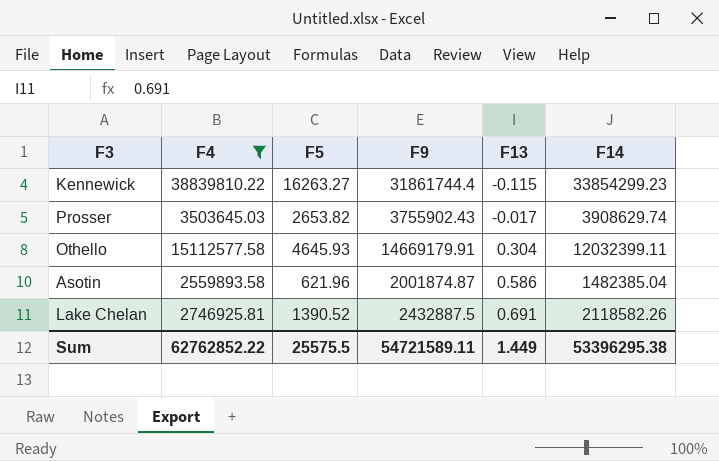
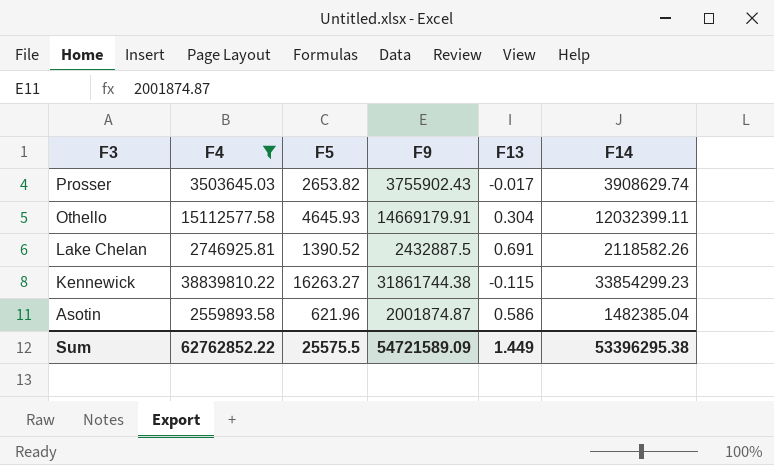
row order: F13 ascending -> F3 descending
Kennewick | F9: 31861744.4 -> 31861744.38
Sum | F9: 54721589.11 -> 54721589.09

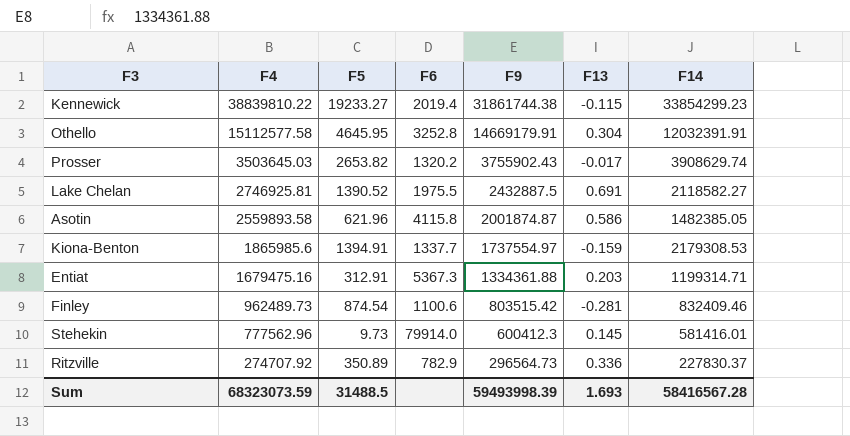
filter: F4 >= 2559893.58 -> none
row order: F3 descending -> F4 descending
column F6 | formula: none -> [F4] / [F5]
Kennewick | F5: 16263.27 -> 19233.27
Othello | F5: 4645.93 -> 4645.95
Othello | F14: 12032399.11 -> 12032391.91
Lake Chelan | F14: 2118582.26 -> 2118582.27
Asotin | F14: 1482385.04 -> 1482385.05
Sum | F4: 62762852.22 -> 68323073.59
Sum | F5: 25575.5 -> 31488.5
Sum | F9: 54721589.09 -> 59493998.39
Sum | F13: 1.449 -> 1.693
Sum | F14: 53396295.38 -> 58416567.28

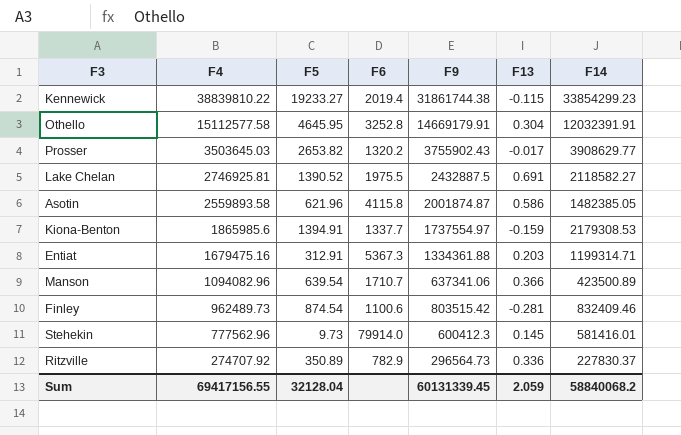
Prosser | F14: 3908629.74 -> 3908629.77
row Manson: none -> 1094082.96 | 639.54 | 1710.7 | 637341.06 | 0.366 | 423500.89
Sum | F4: 68323073.59 -> 69417156.55
Sum | F5: 31488.5 -> 32128.04
Sum | F9: 59493998.39 -> 60131339.45
Sum | F13: 1.693 -> 2.059
Sum | F14: 58416567.28 -> 58840068.2

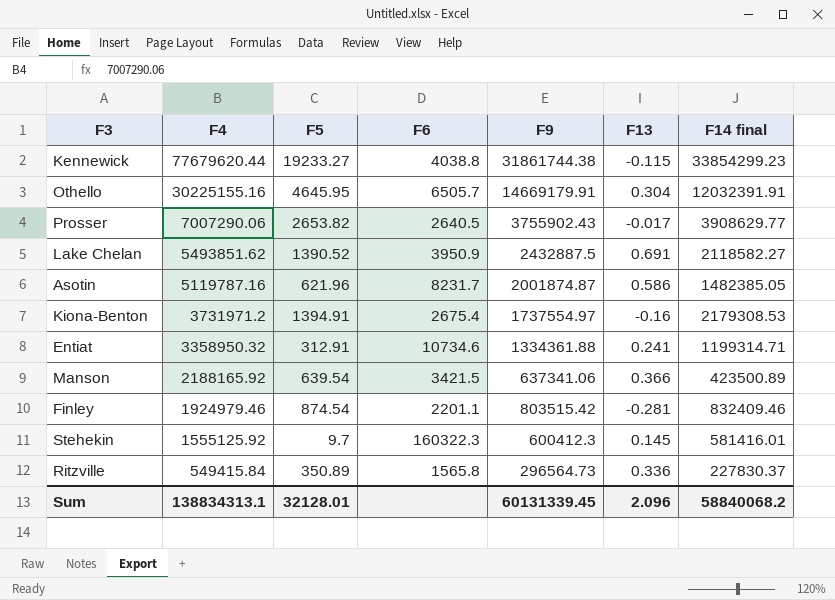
column name: F14 -> F14 final
Kennewick | F4: 38839810.22 -> 77679620.44
Kennewick | F6: 2019.4 -> 4038.8
Othello | F4: 15112577.58 -> 30225155.16
Othello | F6: 3252.8 -> 6505.7
Prosser | F4: 3503645.03 -> 7007290.06
Prosser | F6: 1320.2 -> 2640.5
Lake Chelan | F4: 2746925.81 -> 5493851.62
Lake Chelan | F6: 1975.5 -> 3950.9
Asotin | F4: 2559893.58 -> 5119787.16
Asotin | F6: 4115.8 -> 8231.7
Kiona-Benton | F4: 1865985.6 -> 3731971.2
Kiona-Benton | F6: 1337.7 -> 2675.4
Kiona-Benton | F13: -0.159 -> -0.16
Entiat | F4: 1679475.16 -> 3358950.32
Entiat | F6: 5367.3 -> 10734.6
Entiat | F13: 0.203 -> 0.241
Manson | F4: 1094082.96 -> 2188165.92
Manson | F6: 1710.7 -> 3421.5
Finley | F4: 962489.73 -> 1924979.46
Finley | F6: 1100.6 -> 2201.1
Stehekin | F4: 777562.96 -> 1555125.92
Stehekin | F5: 9.73 -> 9.7
Stehekin | F6: 79914.0 -> 160322.3
Ritzville | F4: 274707.92 -> 549415.84
Ritzville | F6: 782.9 -> 1565.8
Sum | F4: 69417156.55 -> 138834313.1
Sum | F5: 32128.04 -> 32128.01
Sum | F13: 2.059 -> 2.096

